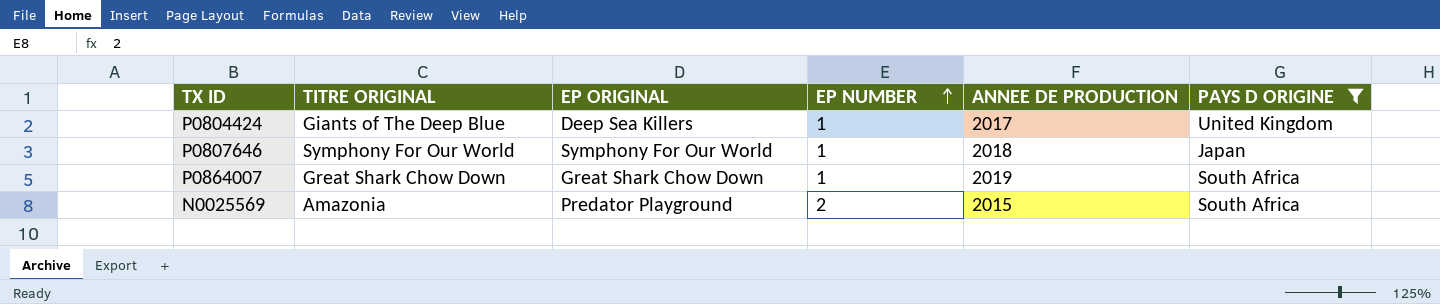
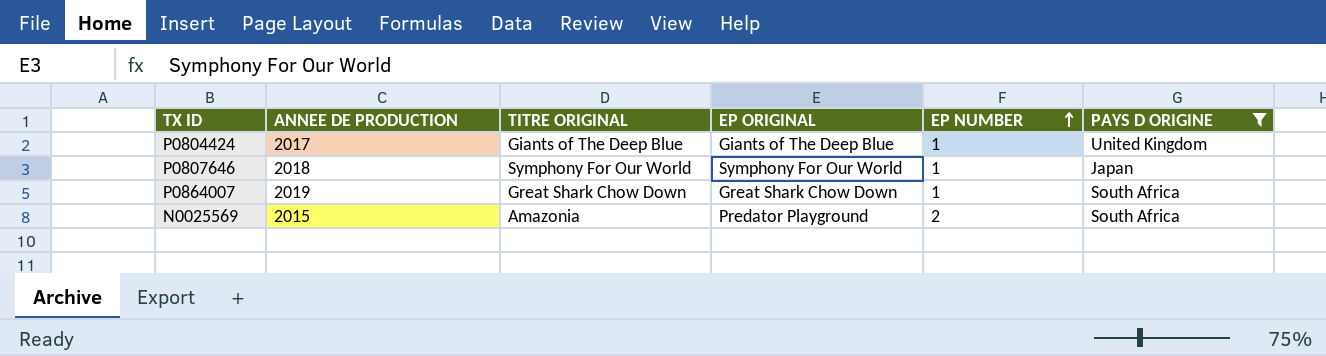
column ANNEE DE PRODUCTION | position: 5 -> 2
P0804424 | EP ORIGINAL: Deep Sea Killers -> Giants of The Deep Blue

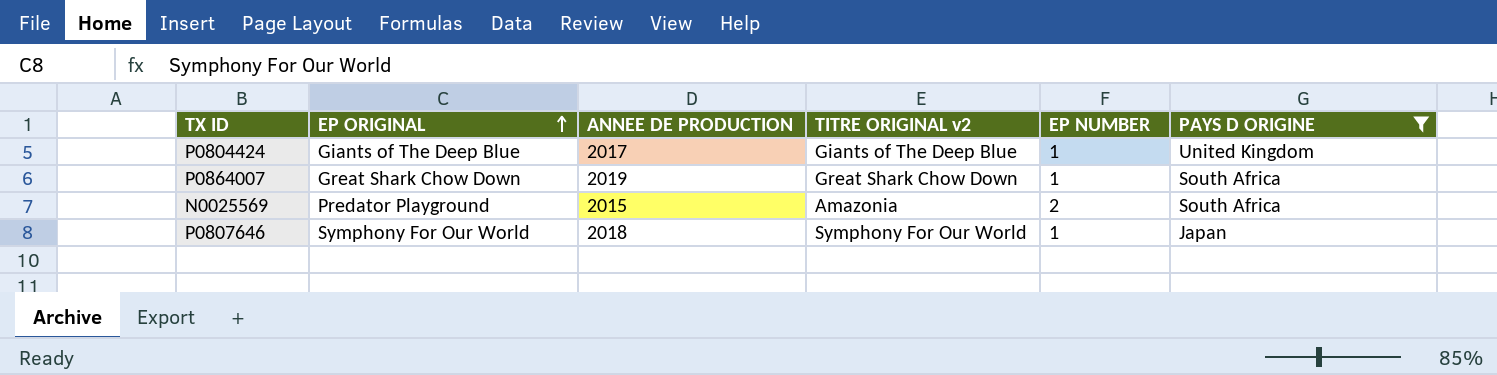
row order: EP NUMBER ascending -> EP ORIGINAL ascending
column EP ORIGINAL | position: 4 -> 2
column name: TITRE ORIGINAL -> TITRE ORIGINAL v2

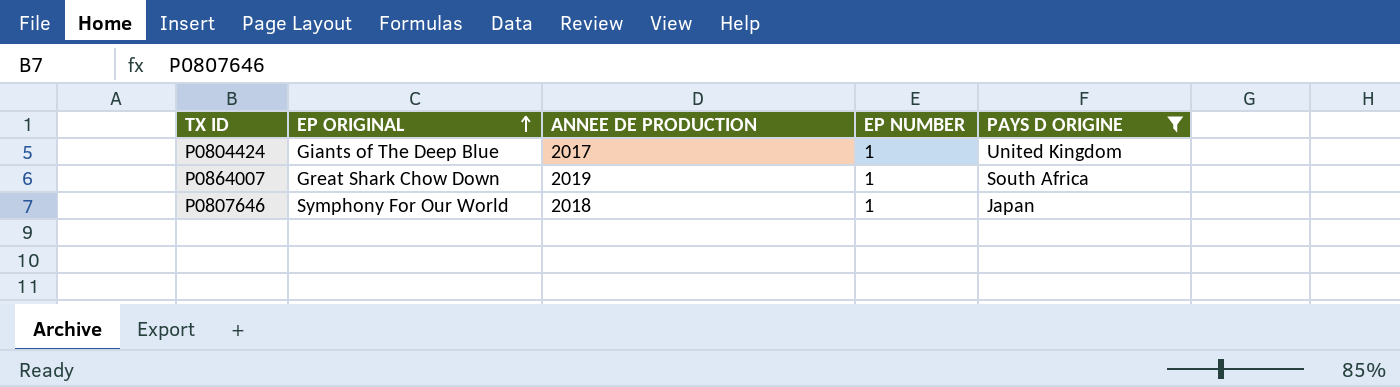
column TITRE ORIGINAL v2 | position: 4 -> none
row N0025569: Predator Playground | 2015 | Amazonia | 2 | South Africa -> none

